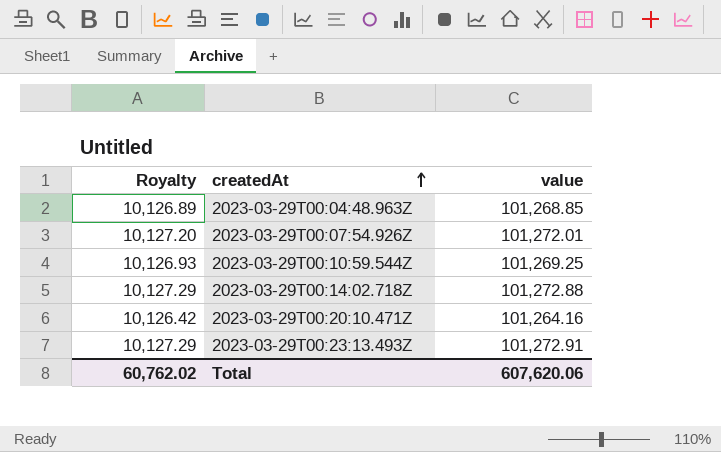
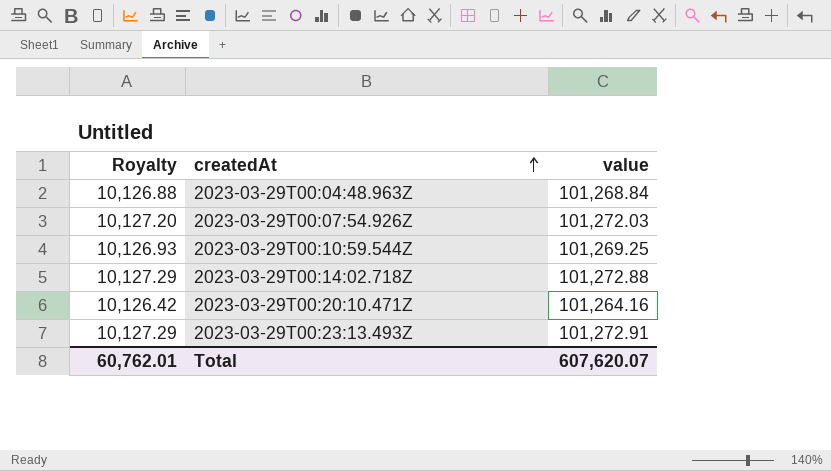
2023-03-29T00:04:48.963Z | Royalty: 10,126.89 -> 10,126.88
2023-03-29T00:04:48.963Z | value: 101,268.85 -> 101,268.84
2023-03-29T00:07:54.926Z | value: 101,272.01 -> 101,272.03
Total | Royalty: 60,762.02 -> 60,762.01
Total | value: 607,620.06 -> 607,620.07

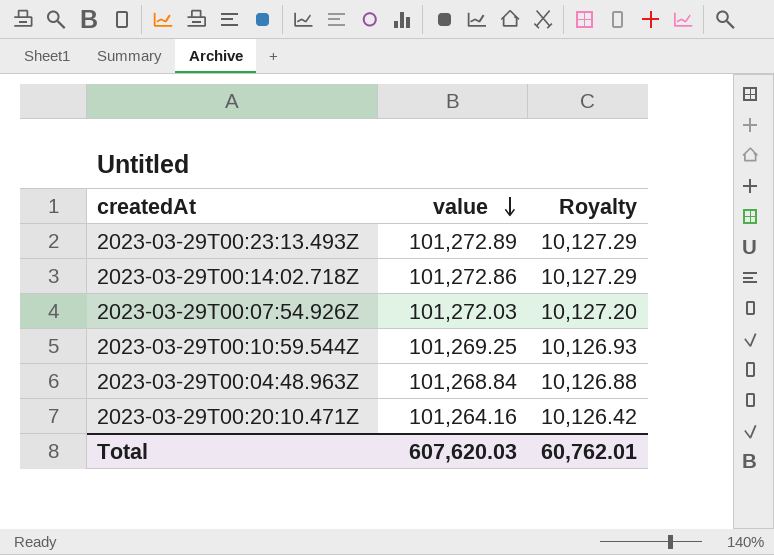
row order: createdAt ascending -> value descending
column Royalty | position: 1 -> 3
2023-03-29T00:23:13.493Z | value: 101,272.91 -> 101,272.89
2023-03-29T00:14:02.718Z | value: 101,272.88 -> 101,272.86
Total | value: 607,620.07 -> 607,620.03

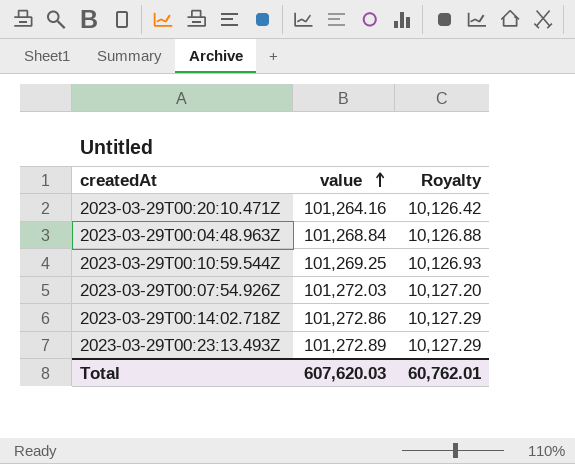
row order: value descending -> value ascending

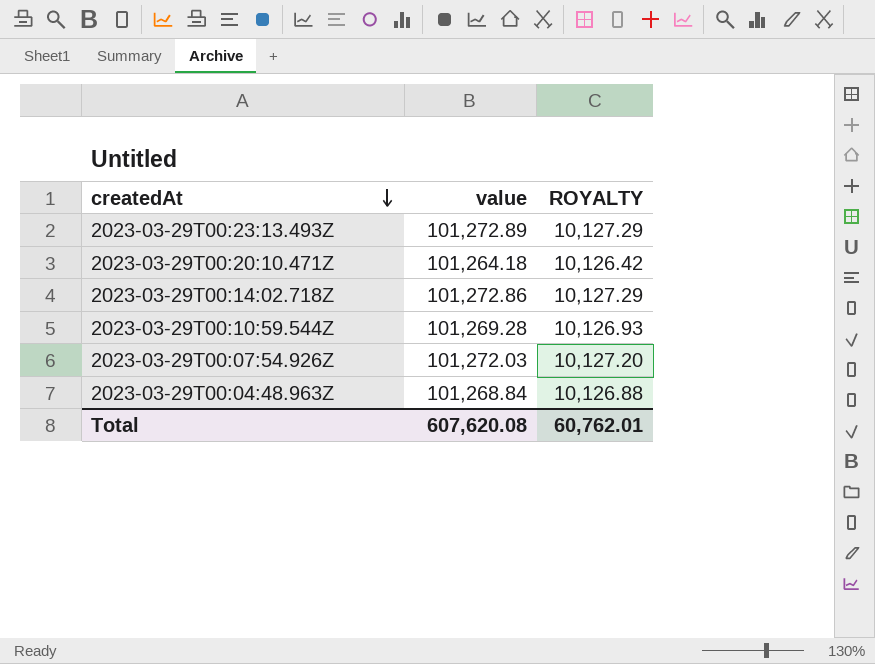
row order: value ascending -> createdAt descending
column name: Royalty -> ROYALTY
2023-03-29T00:20:10.471Z | value: 101,264.16 -> 101,264.18
2023-03-29T00:10:59.544Z | value: 101,269.25 -> 101,269.28
Total | value: 607,620.03 -> 607,620.08

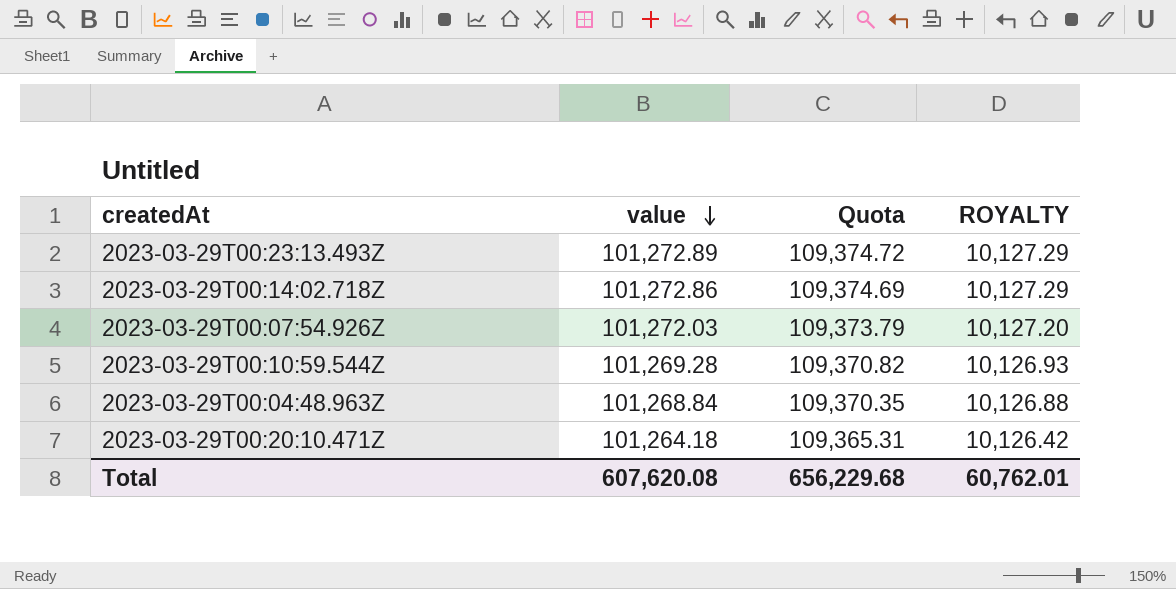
row order: createdAt descending -> value descending
column Quota | formula: none -> [value] * 1.08

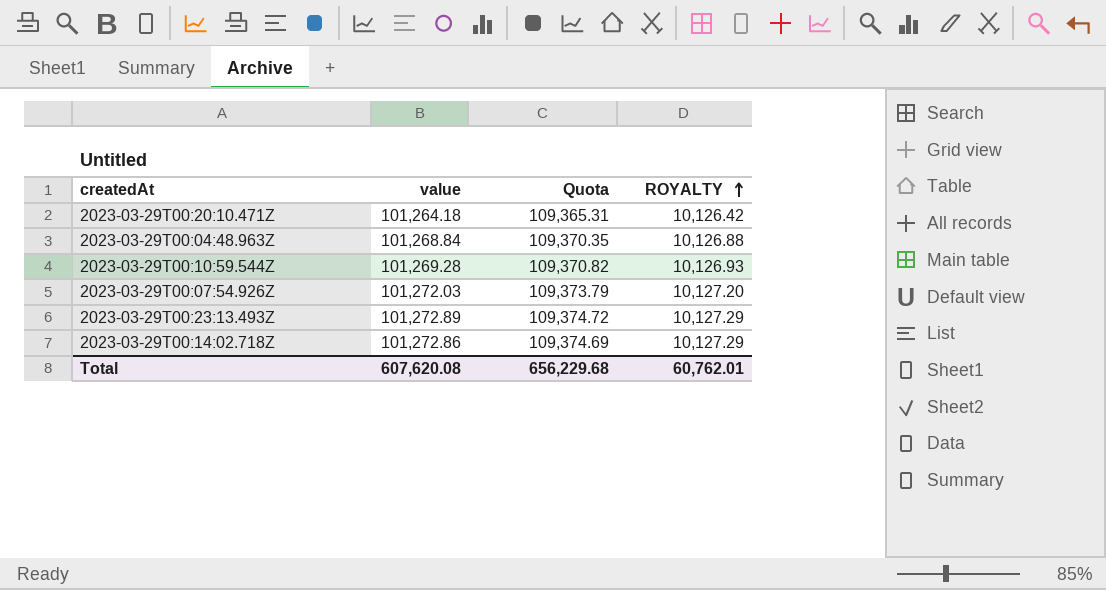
row order: value descending -> ROYALTY ascending

